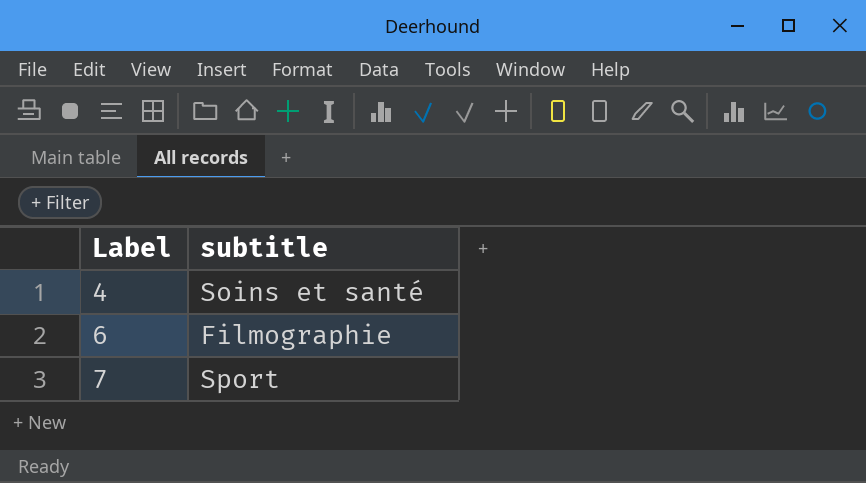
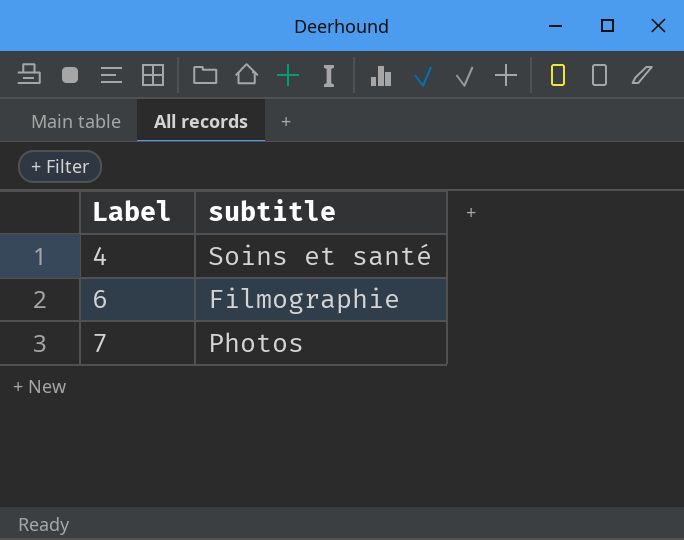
7 | subtitle: Sport -> Photos

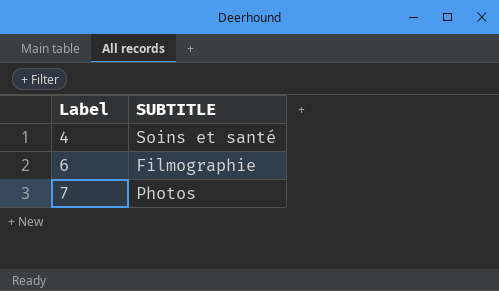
column name: subtitle -> SUBTITLE

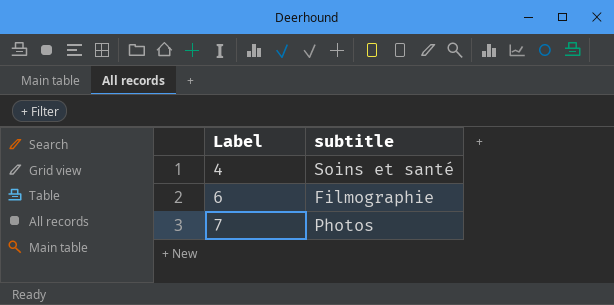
column name: SUBTITLE -> subtitle

